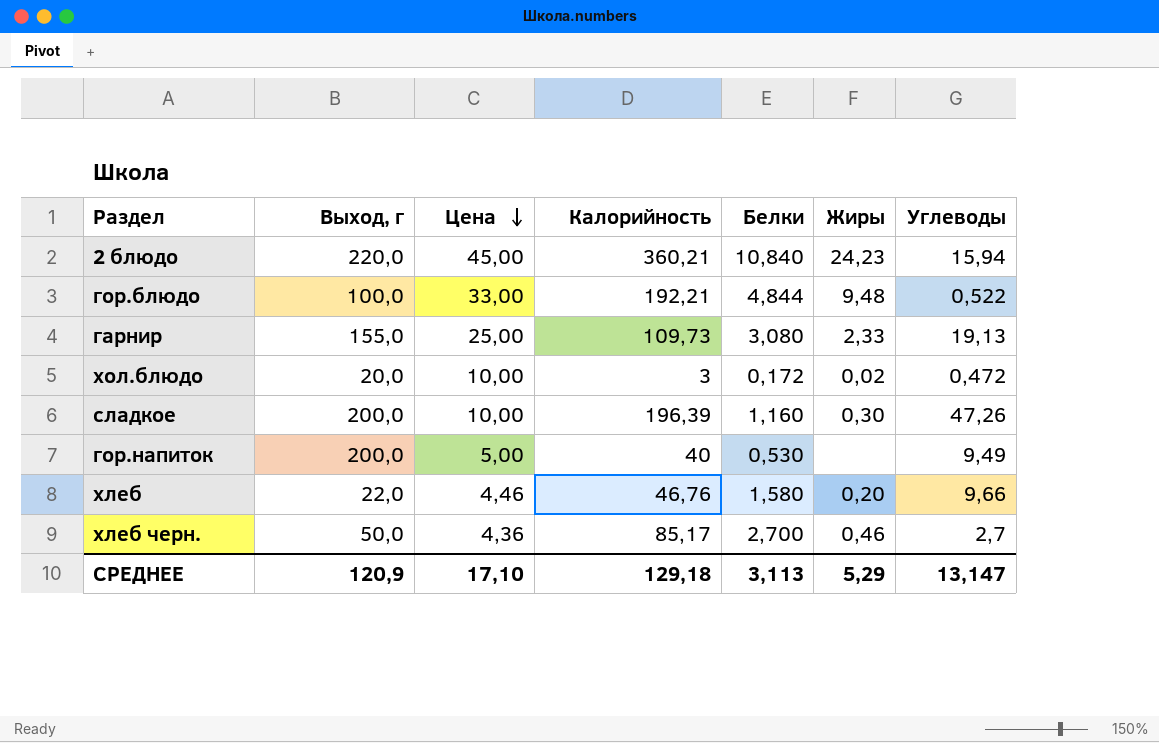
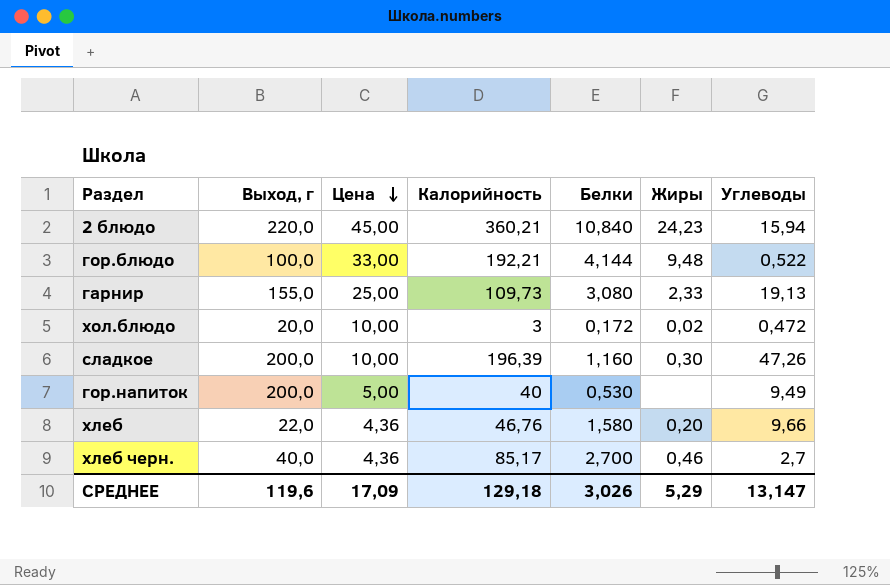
гор.блюдо | Белки: 4,844 -> 4,144
хлеб | Цена: 4,46 -> 4,36
хлеб черн. | Выход, г: 50,0 -> 40,0
СРЕДНЕЕ | Выход, г: 120,9 -> 119,6
СРЕДНЕЕ | Цена: 17,10 -> 17,09
СРЕДНЕЕ | Белки: 3,113 -> 3,026

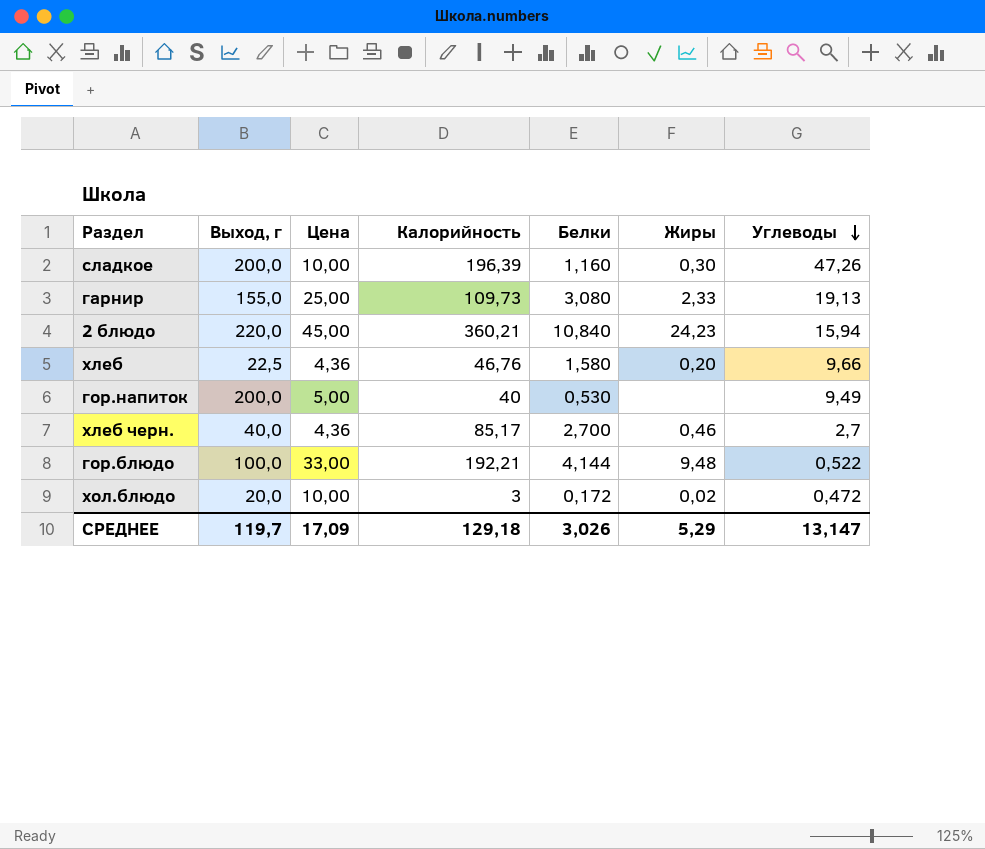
row order: Цена descending -> Углеводы descending
хлеб | Выход, г: 22,0 -> 22,5
СРЕДНЕЕ | Выход, г: 119,6 -> 119,7

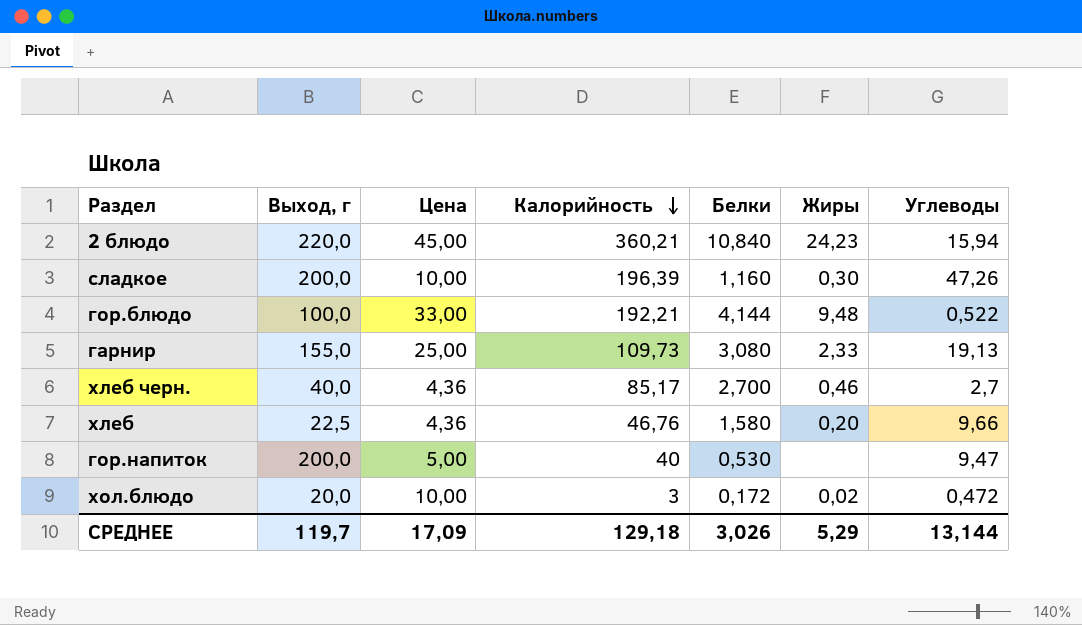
row order: Углеводы descending -> Калорийность descending
гор.напиток | Углеводы: 9,49 -> 9,47
СРЕДНЕЕ | Углеводы: 13,147 -> 13,144

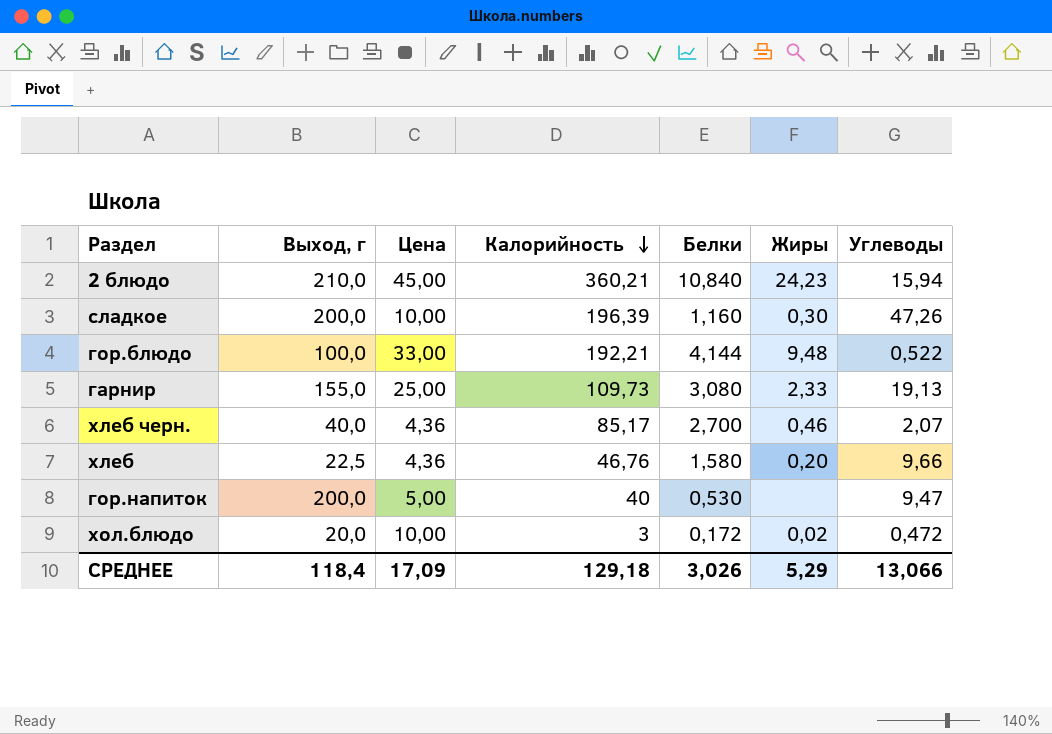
2 блюдо | Выход, г: 220,0 -> 210,0
хлеб черн. | Углеводы: 2,7 -> 2,07
СРЕДНЕЕ | Выход, г: 119,7 -> 118,4
СРЕДНЕЕ | Углеводы: 13,144 -> 13,066

